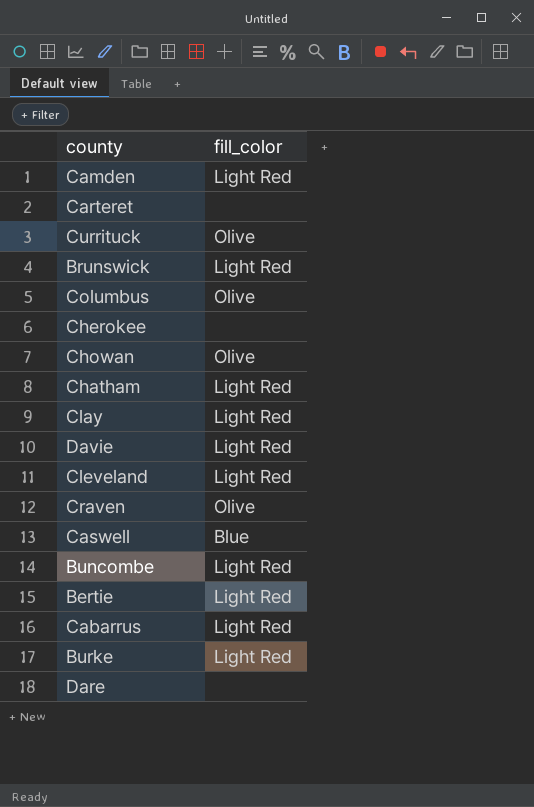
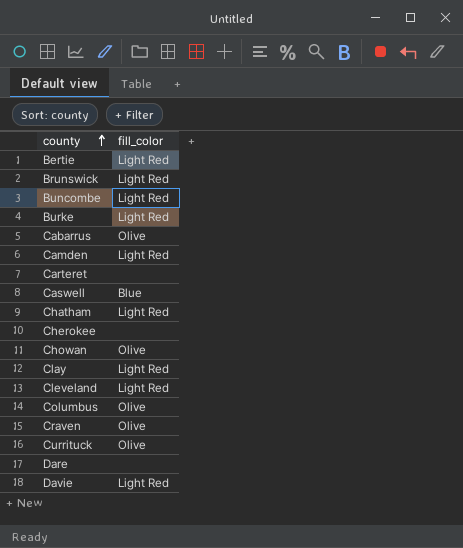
row order: none -> county ascending
Cabarrus | fill_color: Light Red -> Olive

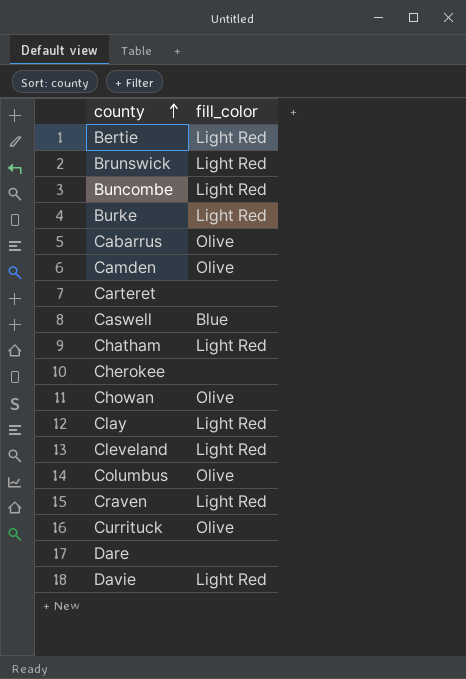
Camden | fill_color: Light Red -> Olive
Craven | fill_color: Olive -> Light Red

